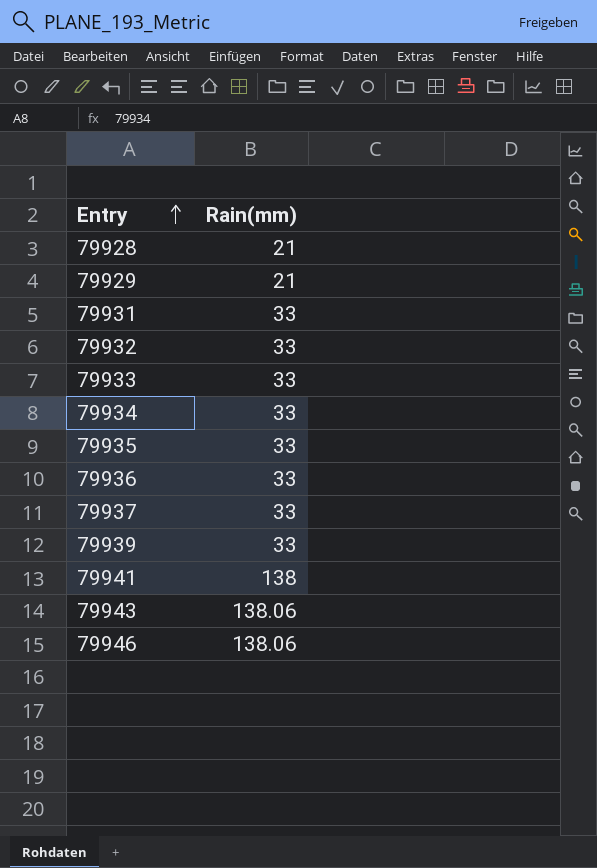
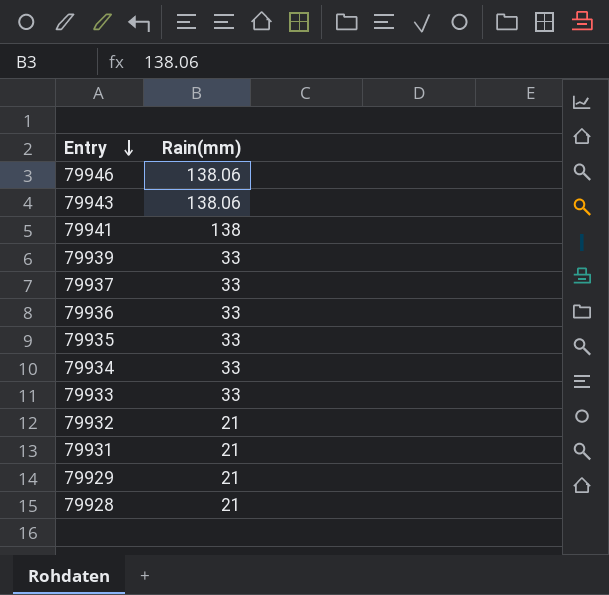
row order: Entry ascending -> Entry descending
79932 | Rain(mm): 33 -> 21
79931 | Rain(mm): 33 -> 21

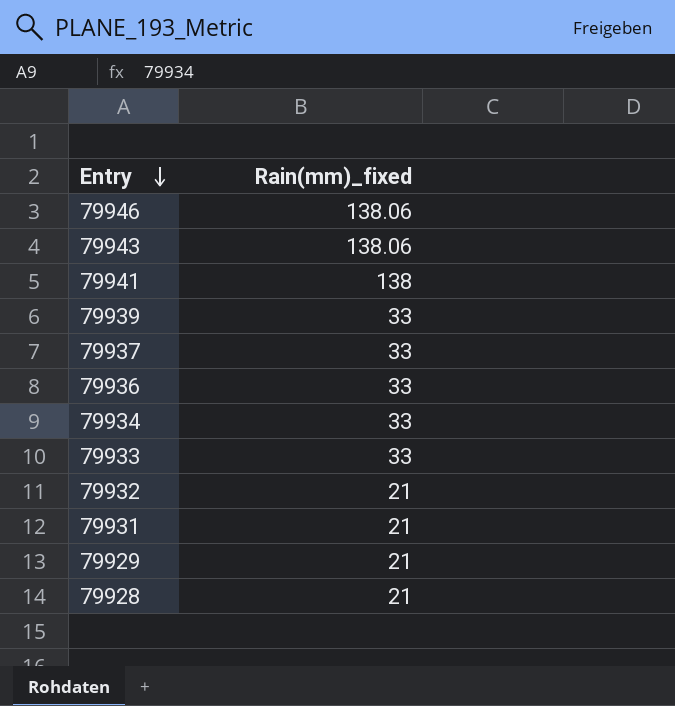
column name: Rain(mm) -> Rain(mm)_fixed
row 79935: 33 -> none

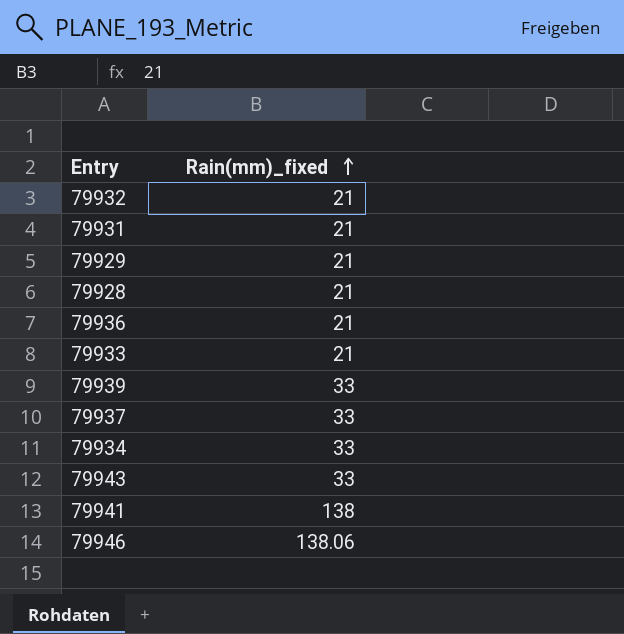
row order: Entry descending -> Rain(mm)_fixed ascending
79936 | Rain(mm)_fixed: 33 -> 21
79933 | Rain(mm)_fixed: 33 -> 21
79943 | Rain(mm)_fixed: 138.06 -> 33

